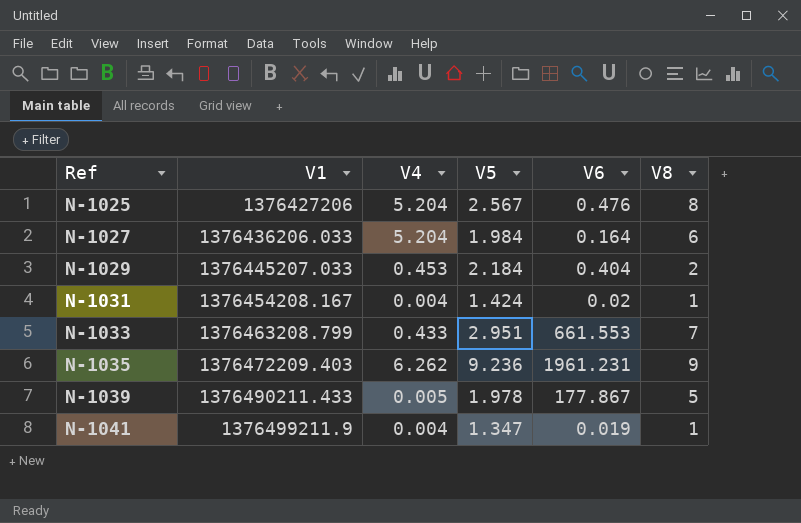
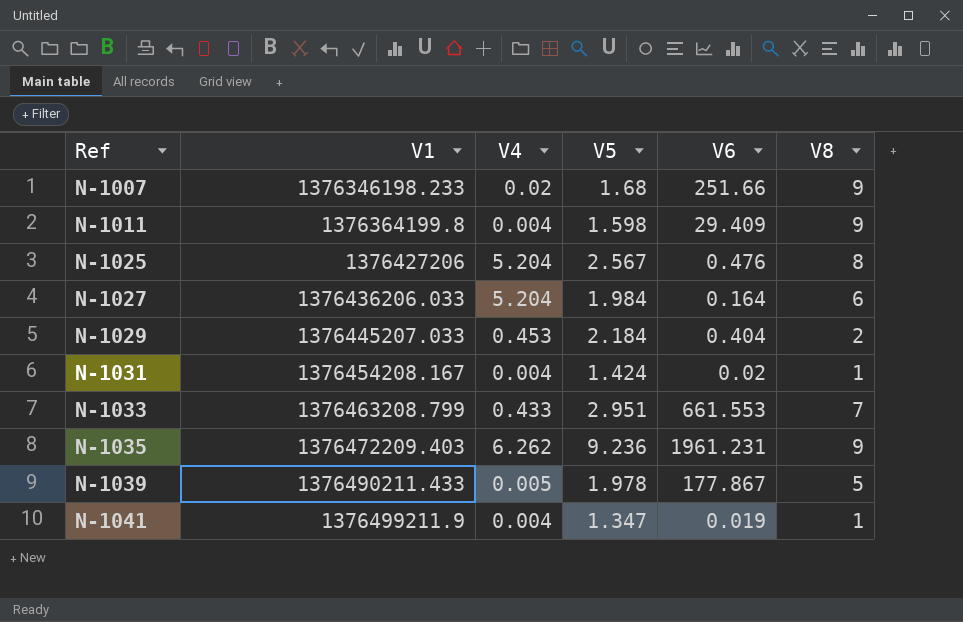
row N-1007: none -> 1376346198.233 | 0.02 | 1.68 | 251.66 | 9
row N-1011: none -> 1376364199.8 | 0.004 | 1.598 | 29.409 | 9

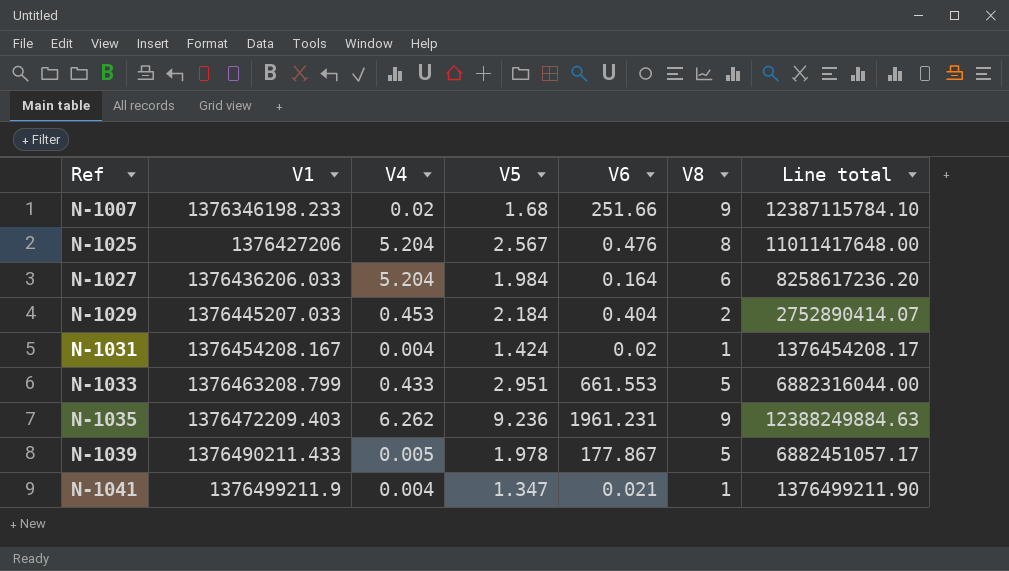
column Line total | formula: none -> [V1] * [V8]
row N-1011: 1376364199.8 | 0.004 | 1.598 | 29.409 | 9 -> none
N-1033 | V8: 7 -> 5
N-1041 | V6: 0.019 -> 0.021

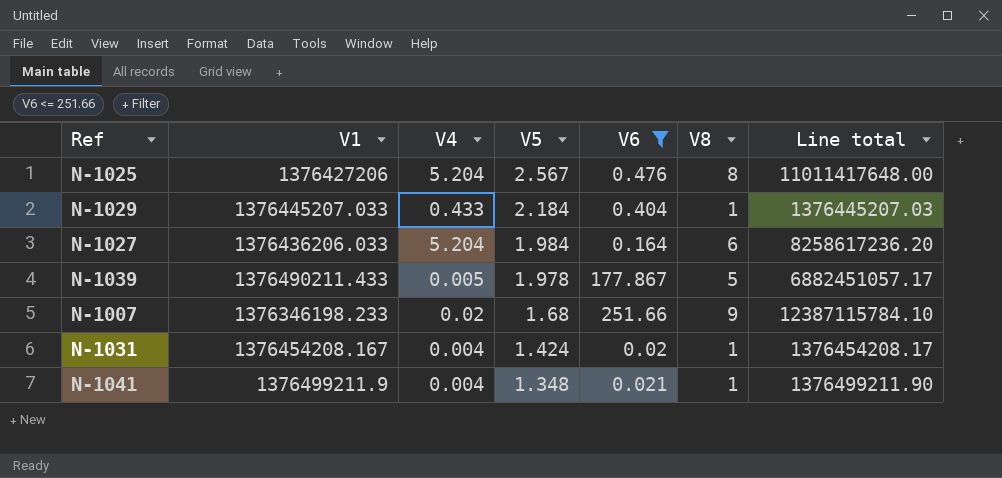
filter: none -> V6 <= 251.66
row order: Ref ascending -> V5 descending
N-1029 | V4: 0.453 -> 0.433
N-1029 | V8: 2 -> 1
N-1029 | Line total: 2752890414.07 -> 1376445207.03
N-1041 | V5: 1.347 -> 1.348

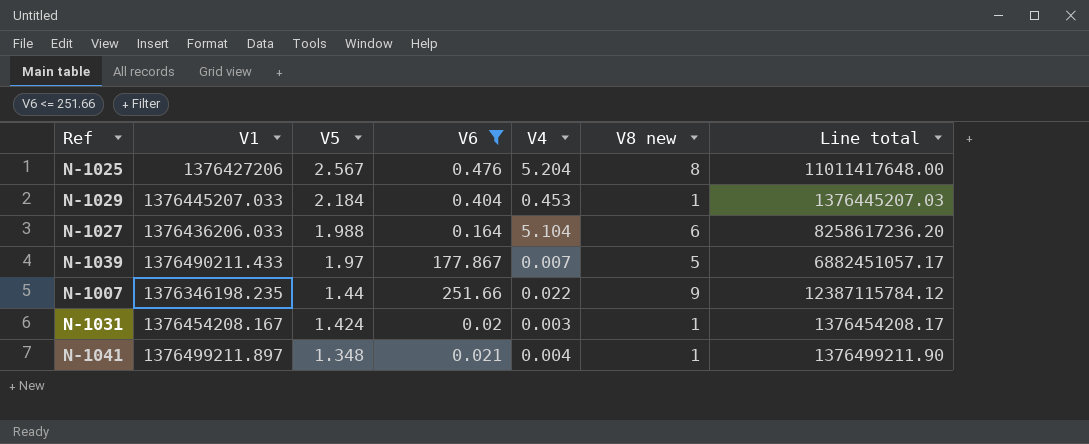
column V4 | position: 3 -> 5
column name: V8 -> V8 new
N-1029 | V4: 0.433 -> 0.453
N-1027 | V5: 1.984 -> 1.988
N-1027 | V4: 5.204 -> 5.104
N-1039 | V5: 1.978 -> 1.97
N-1039 | V4: 0.005 -> 0.007
N-1007 | V1: 1376346198.233 -> 1376346198.235
N-1007 | V5: 1.68 -> 1.44
N-1007 | V4: 0.02 -> 0.022
N-1007 | Line total: 12387115784.10 -> 12387115784.12
N-1031 | V4: 0.004 -> 0.003
N-1041 | V1: 1376499211.9 -> 1376499211.897

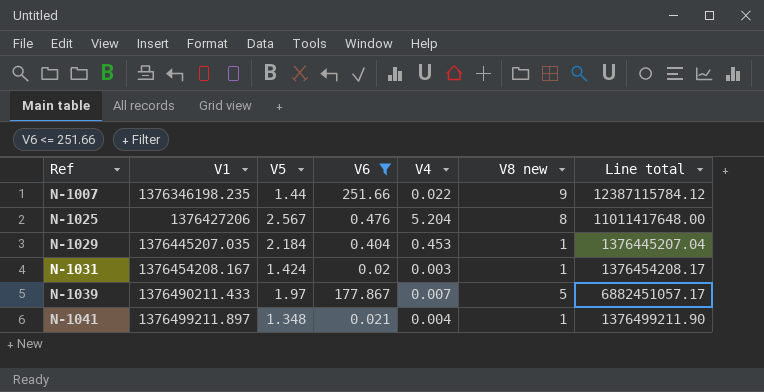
row order: V5 descending -> Ref ascending
row N-1027: 1376436206.033 | 1.988 | 0.164 | 5.104 | 6 | 8258617236.20 -> none
N-1029 | V1: 1376445207.033 -> 1376445207.035
N-1029 | Line total: 1376445207.03 -> 1376445207.04

